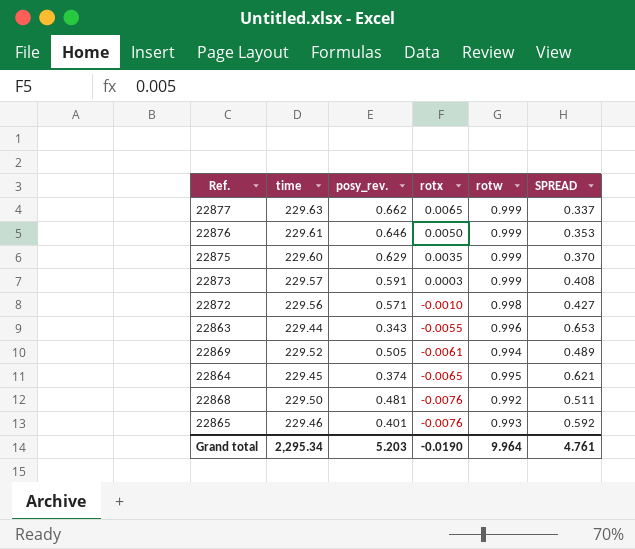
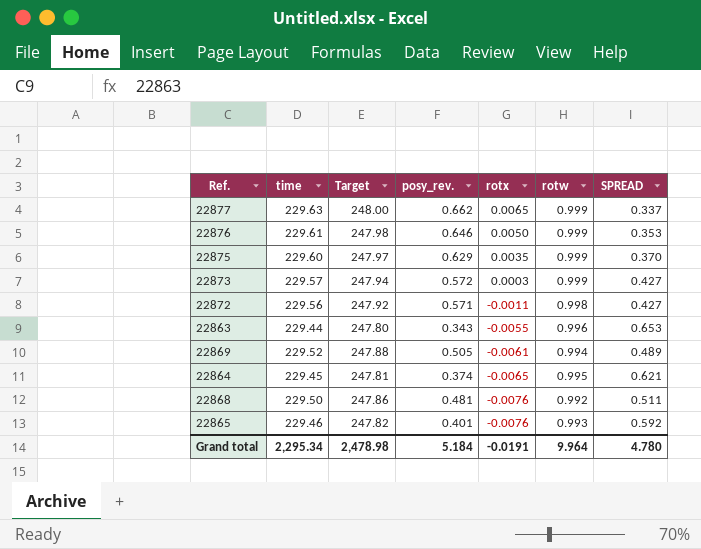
column Target | formula: none -> [time] * 1.08
22873 | posy_rev.: 0.591 -> 0.572
22873 | SPREAD: 0.408 -> 0.427
22872 | rotx: -0.0010 -> -0.0011
Grand total | posy_rev.: 5.203 -> 5.184
Grand total | rotx: -0.0190 -> -0.0191
Grand total | SPREAD: 4.761 -> 4.780

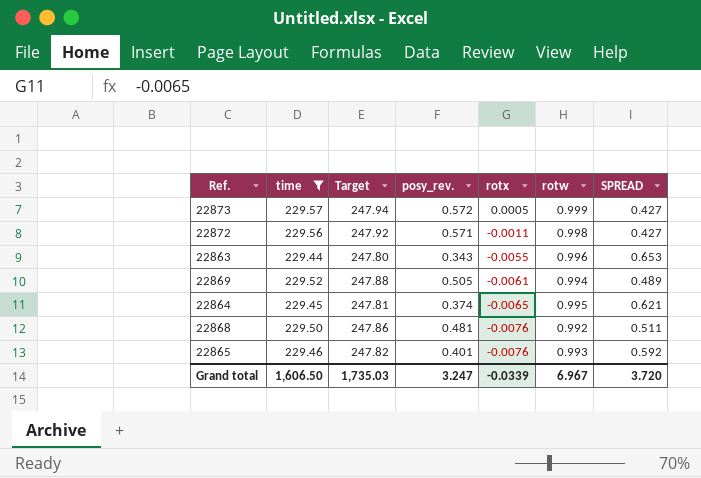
filter: none -> time <= 229.57
22873 | rotx: 0.0003 -> 0.0005
Grand total | time: 2,295.34 -> 1,606.50
Grand total | Target: 2,478.98 -> 1,735.03
Grand total | posy_rev.: 5.184 -> 3.247
Grand total | rotx: -0.0191 -> -0.0339
Grand total | rotw: 9.964 -> 6.967
Grand total | SPREAD: 4.780 -> 3.720

